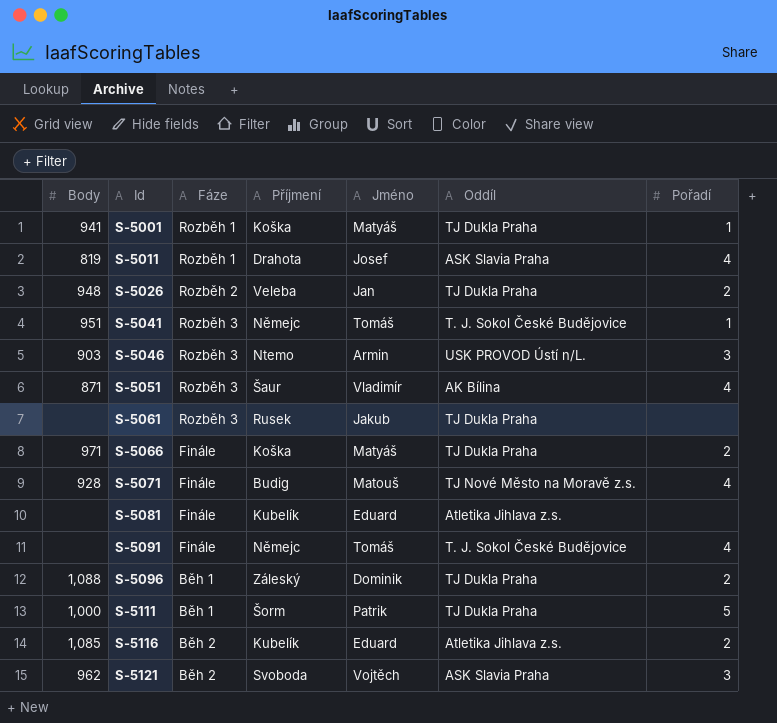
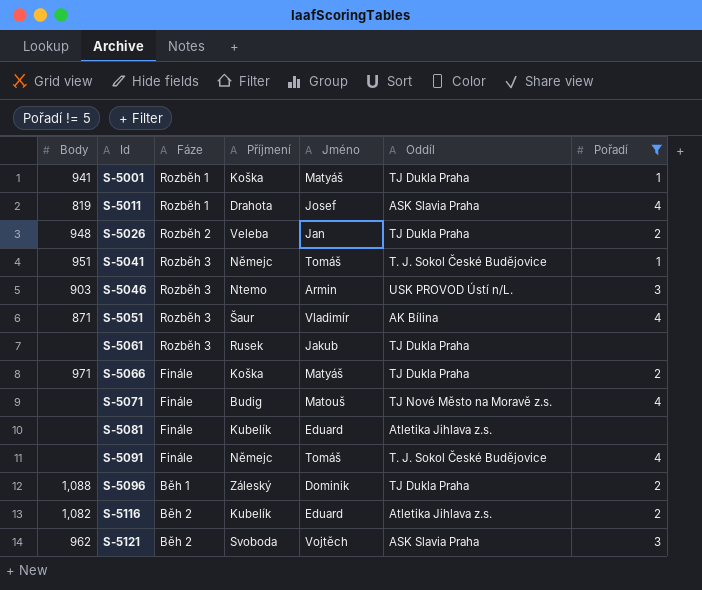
filter: none -> Pořadí != 5
S-5071 | Body: 928 -> none
S-5116 | Body: 1,085 -> 1,082

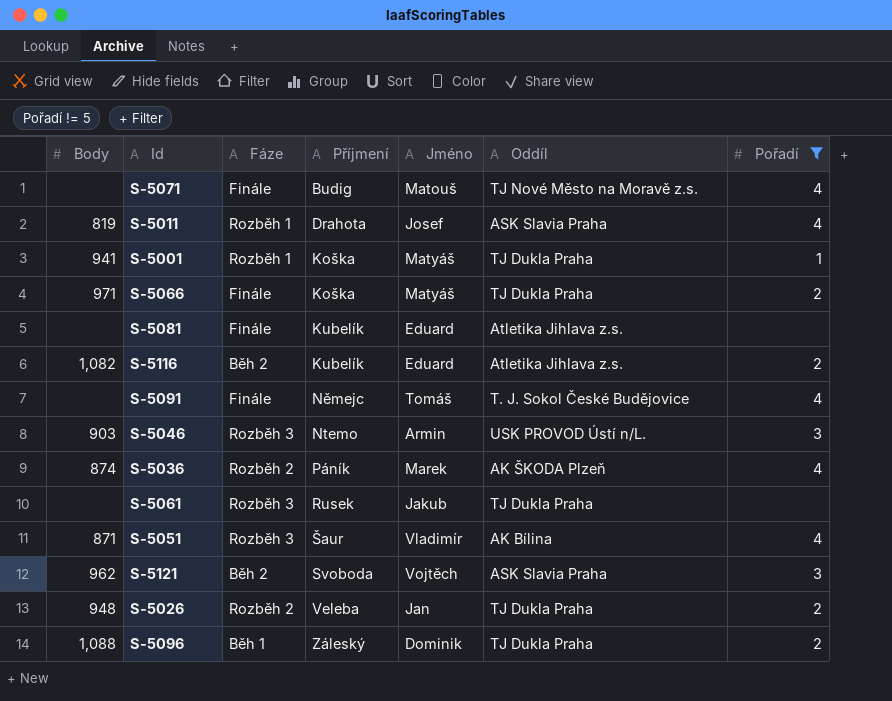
row order: Id ascending -> Příjmení ascending
row S-5041: 951 | Rozběh 3 | Němejc | Tomáš | T. J. Sokol České Budějovice | 1 -> none
row S-5036: none -> 874 | Rozběh 2 | Páník | Marek | AK ŠKODA Plzeň | 4

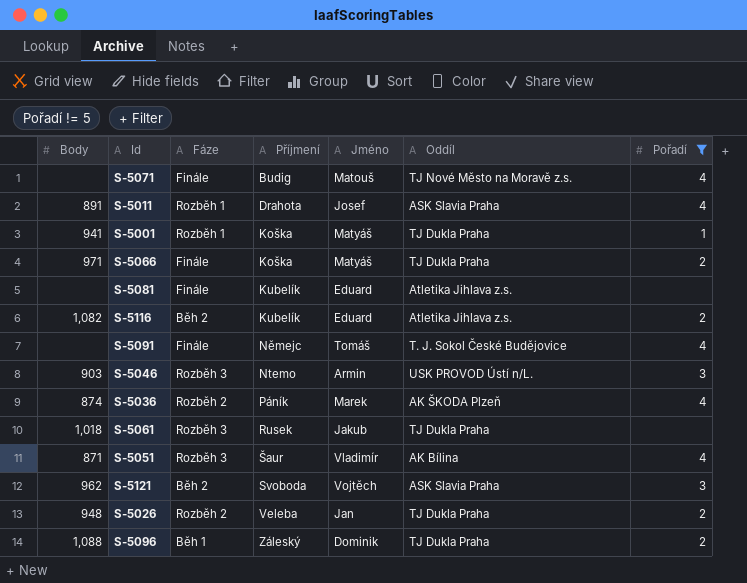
S-5011 | Body: 819 -> 891
S-5061 | Body: none -> 1,018

